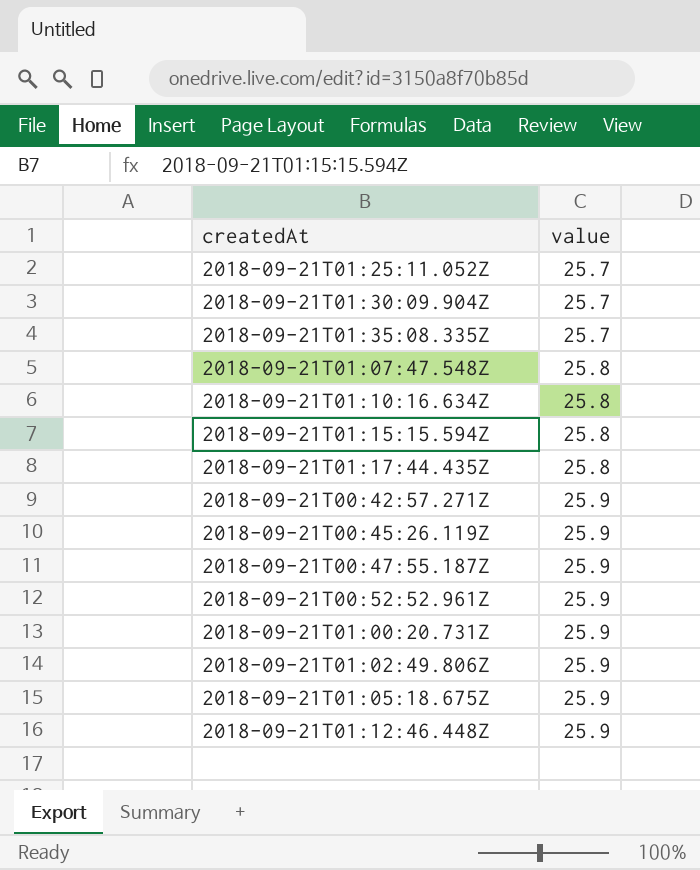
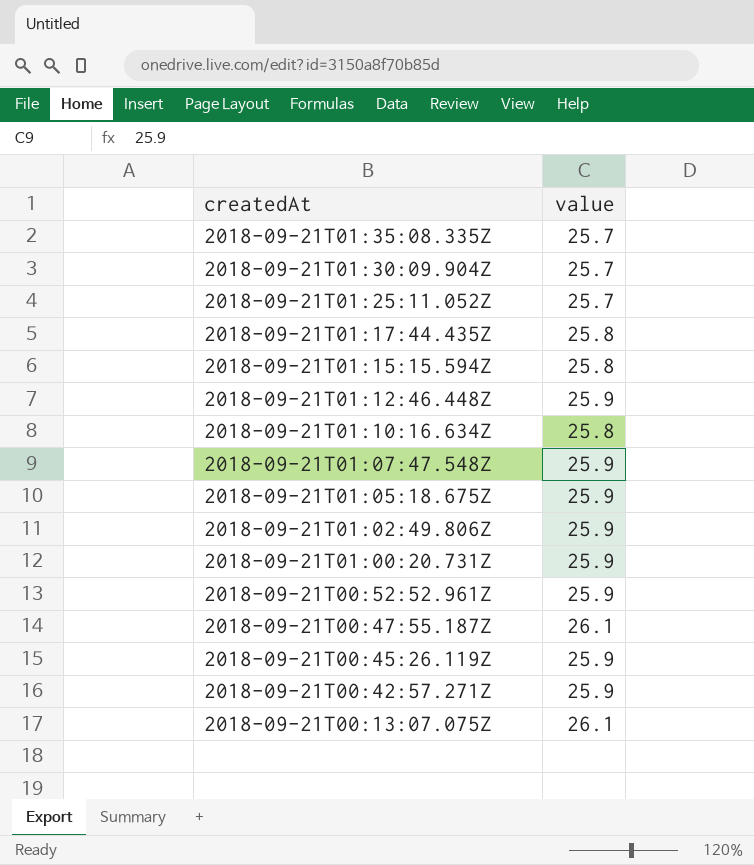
row order: value ascending -> createdAt descending
2018-09-21T01:07:47.548Z | value: 25.8 -> 25.9
2018-09-21T00:47:55.187Z | value: 25.9 -> 26.1
row 2018-09-21T00:13:07.075Z: none -> 26.1

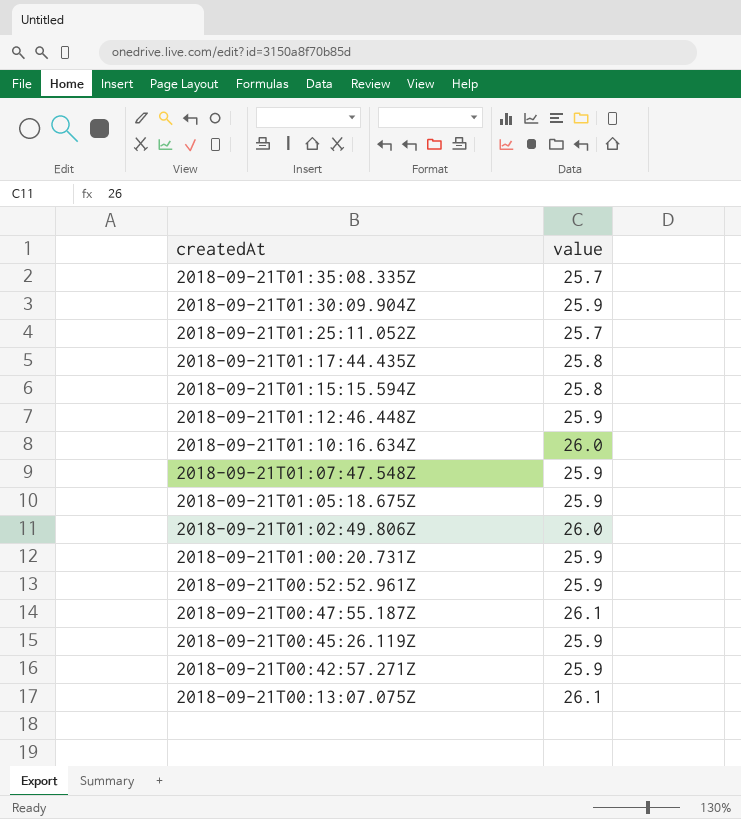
2018-09-21T01:30:09.904Z | value: 25.7 -> 25.9
2018-09-21T01:10:16.634Z | value: 25.8 -> 26.0
2018-09-21T01:02:49.806Z | value: 25.9 -> 26.0

